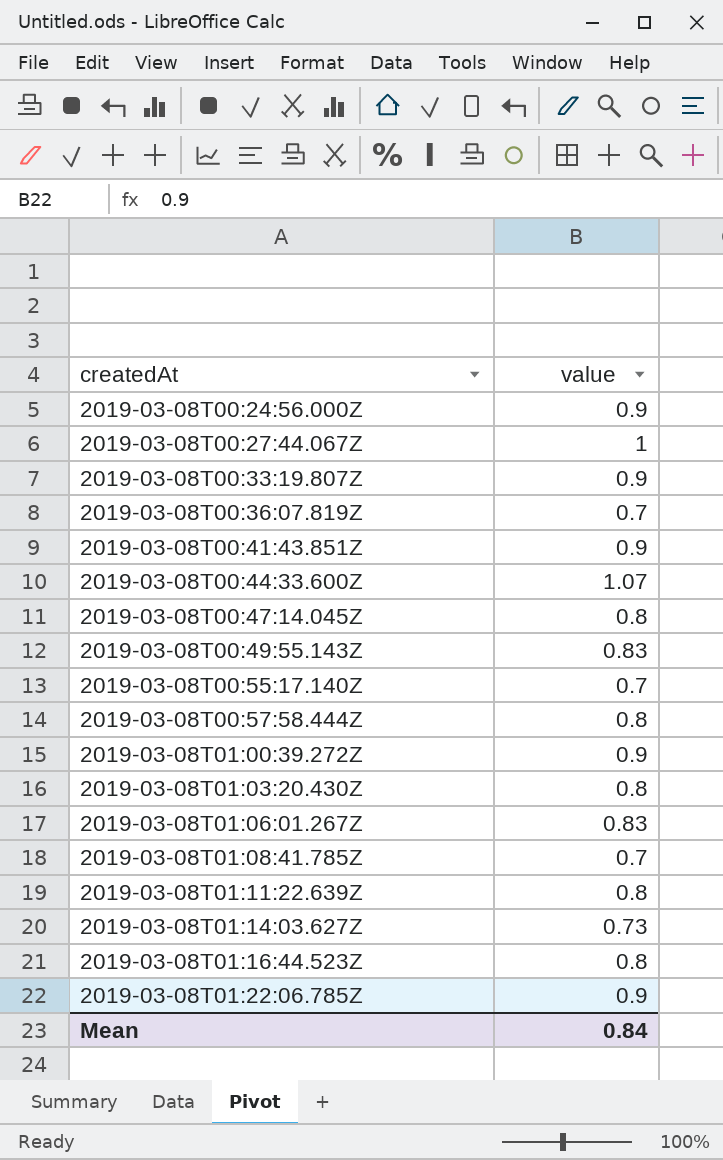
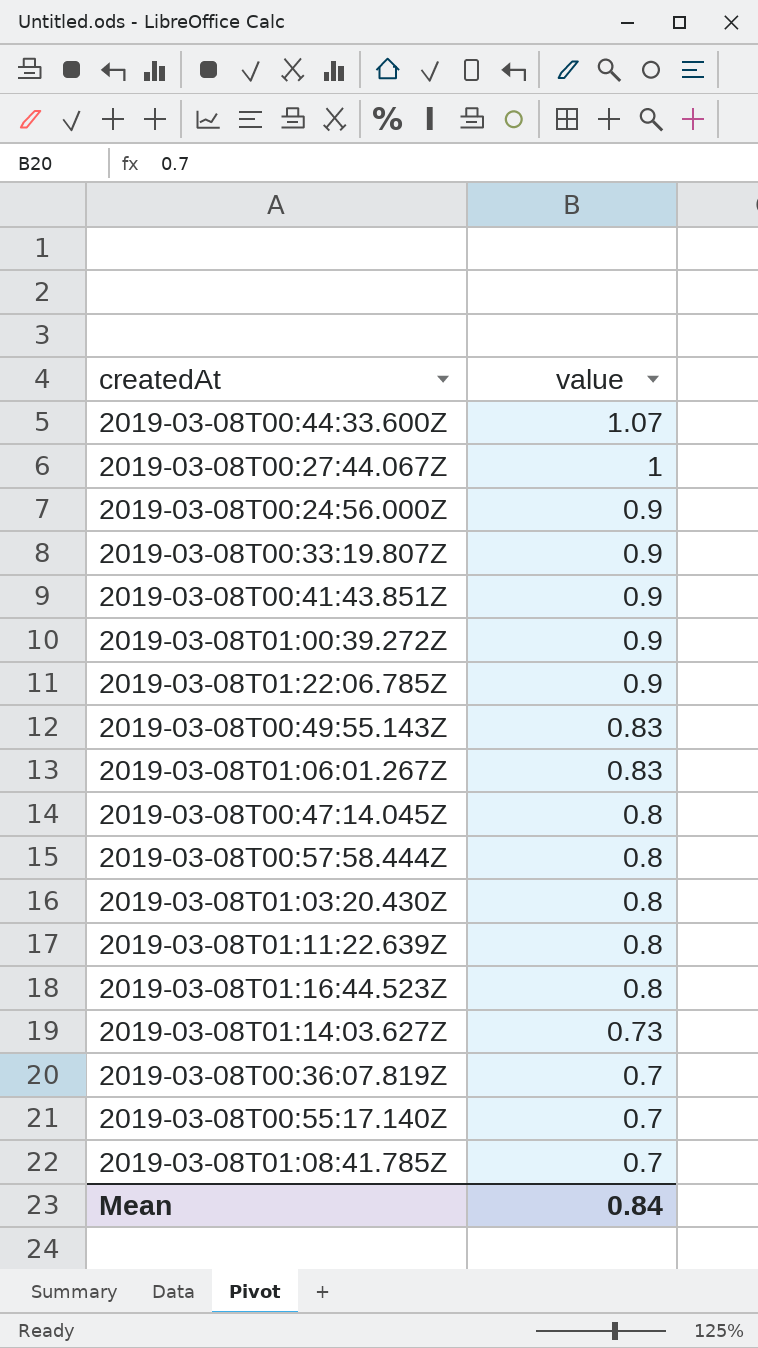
row order: createdAt ascending -> value descending

